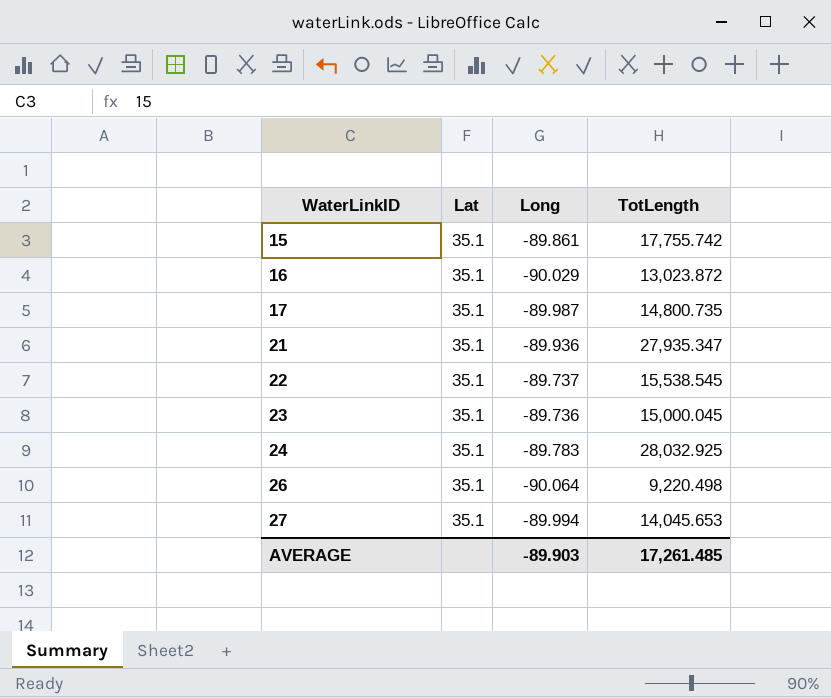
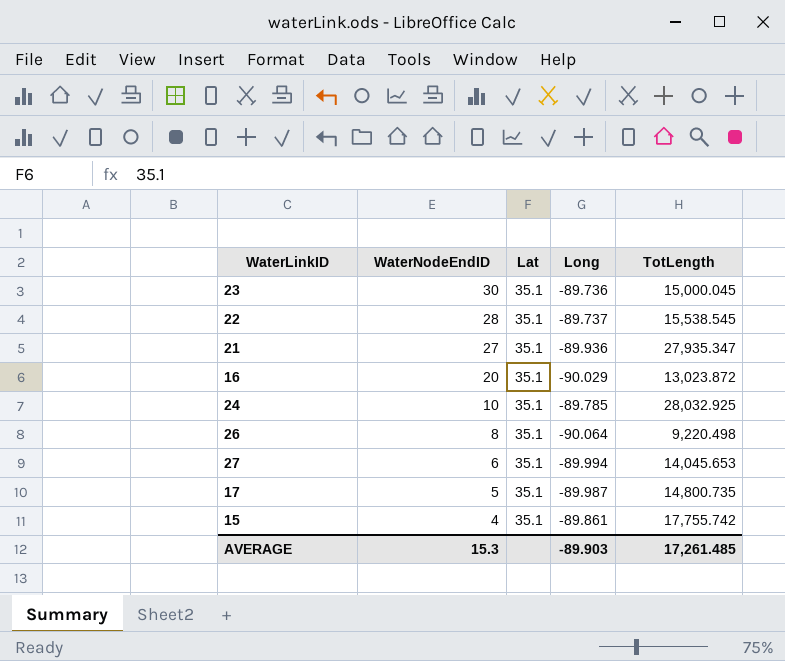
row order: WaterLinkID ascending -> WaterNodeEndID descending
column WaterNodeEndID | position: none -> 2
24 | Long: -89.783 -> -89.785

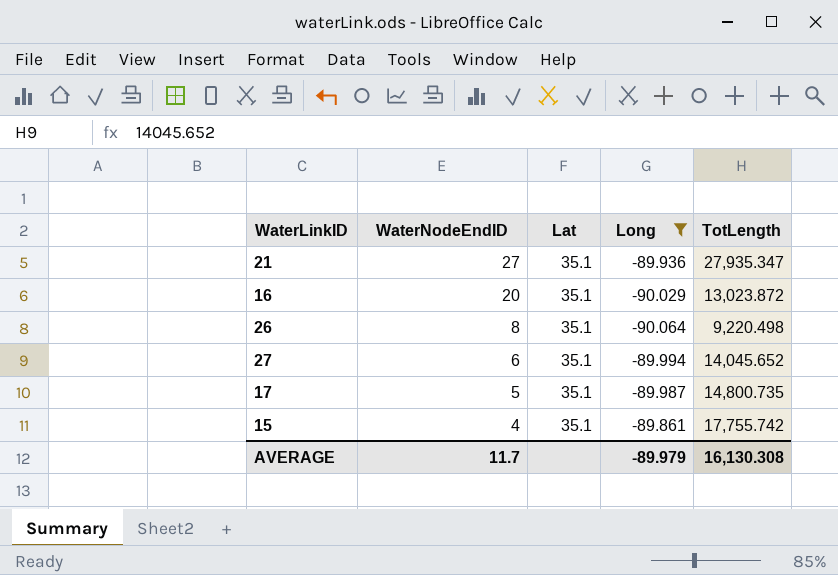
filter: none -> Long <= -89.861
27 | TotLength: 14,045.653 -> 14,045.652
AVERAGE | WaterNodeEndID: 15.3 -> 11.7
AVERAGE | Long: -89.903 -> -89.979
AVERAGE | TotLength: 17,261.485 -> 16,130.308

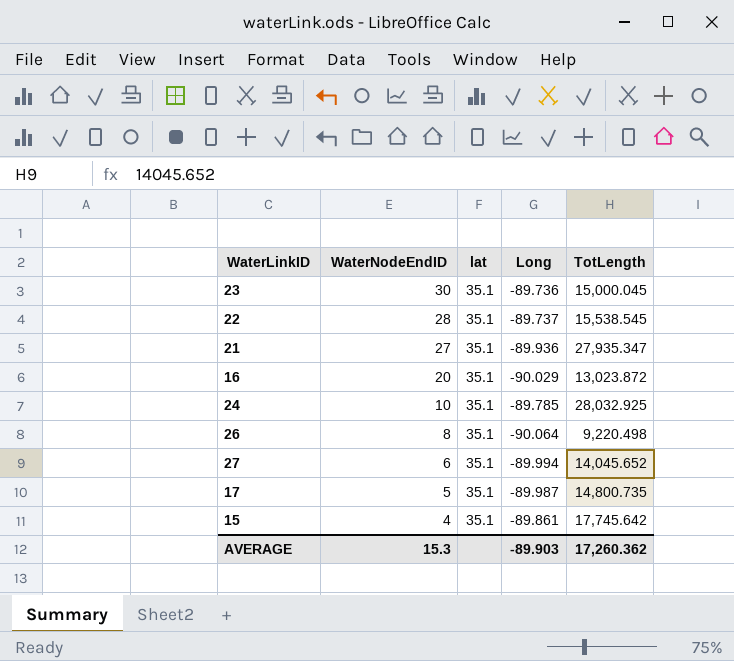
filter: Long <= -89.861 -> none
column name: Lat -> lat
15 | TotLength: 17,755.742 -> 17,745.642
AVERAGE | WaterNodeEndID: 11.7 -> 15.3
AVERAGE | Long: -89.979 -> -89.903
AVERAGE | TotLength: 16,130.308 -> 17,260.362

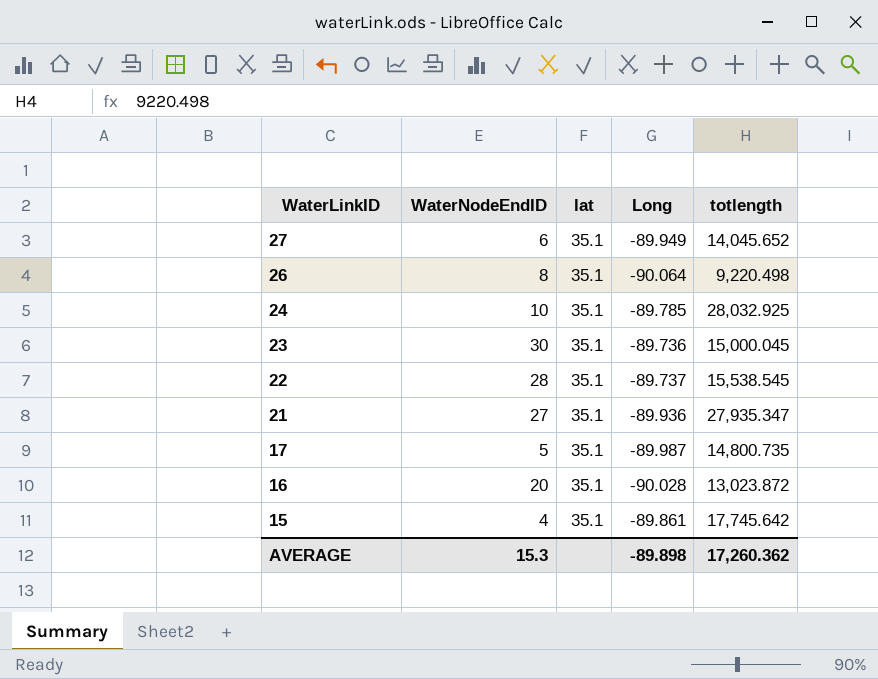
row order: WaterNodeEndID descending -> WaterLinkID descending
column name: TotLength -> totlength
27 | Long: -89.994 -> -89.949
16 | Long: -90.029 -> -90.028
AVERAGE | Long: -89.903 -> -89.898

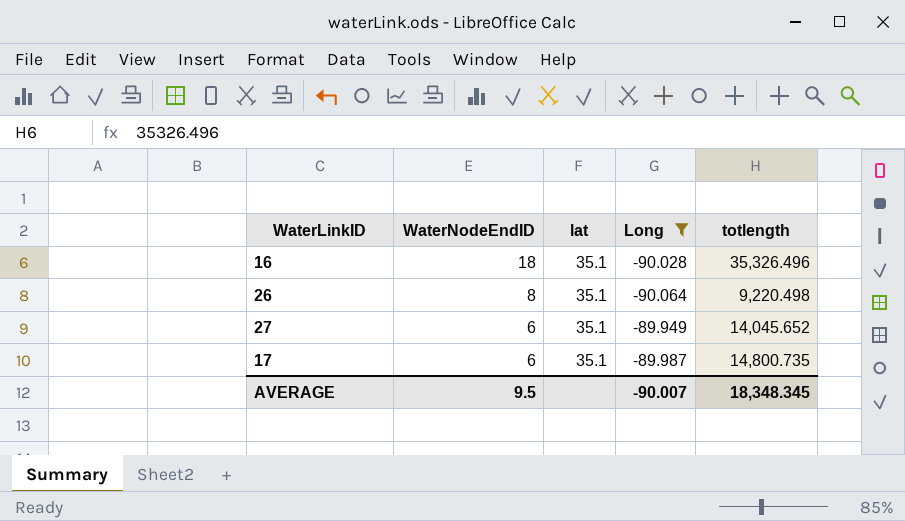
filter: none -> Long <= -89.949
row order: WaterLinkID descending -> WaterNodeEndID descending
16 | WaterNodeEndID: 20 -> 18
16 | totlength: 13,023.872 -> 35,326.496
17 | WaterNodeEndID: 5 -> 6
AVERAGE | WaterNodeEndID: 15.3 -> 9.5
AVERAGE | Long: -89.898 -> -90.007
AVERAGE | totlength: 17,260.362 -> 18,348.345

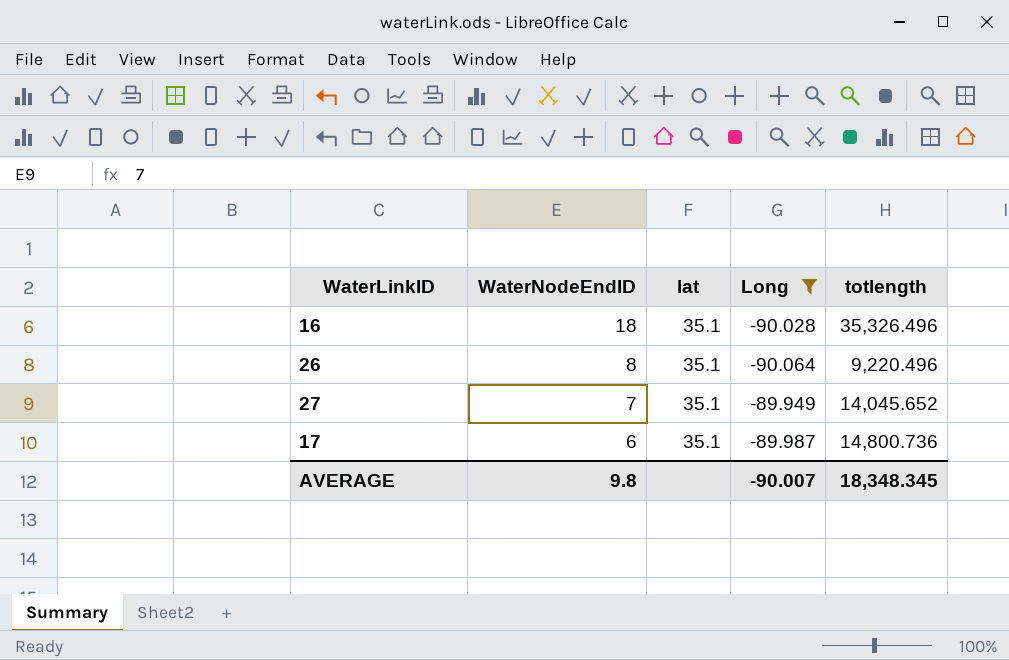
26 | totlength: 9,220.498 -> 9,220.496
27 | WaterNodeEndID: 6 -> 7
17 | totlength: 14,800.735 -> 14,800.736
AVERAGE | WaterNodeEndID: 9.5 -> 9.8

